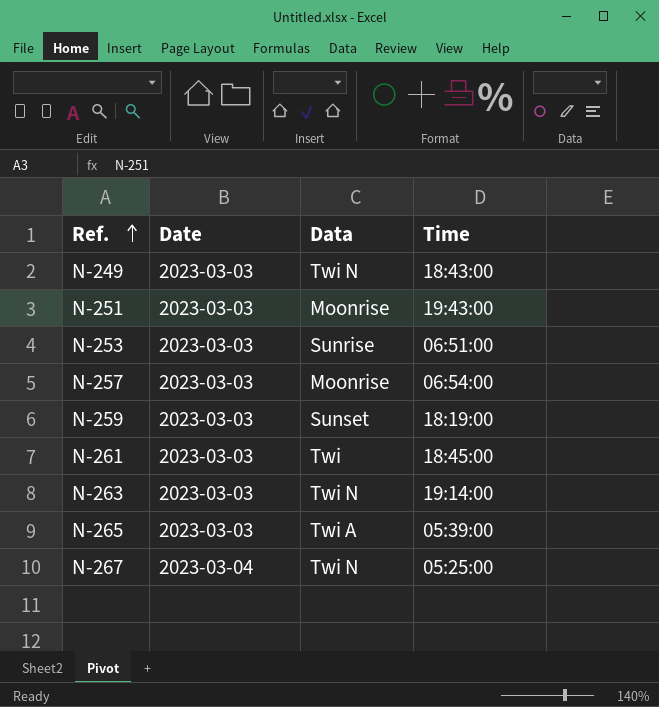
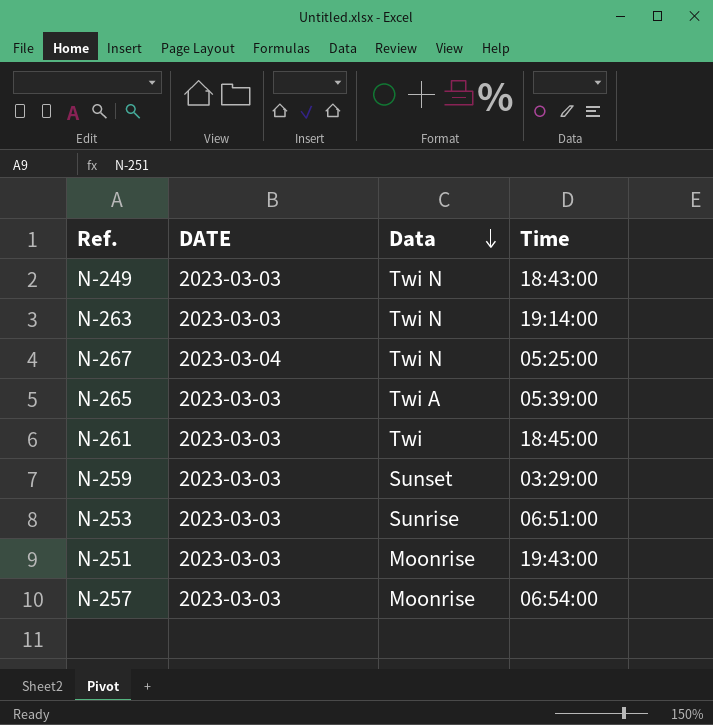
row order: Ref. ascending -> Data descending
column name: Date -> DATE
N-259 | Time: 18:19:00 -> 03:29:00

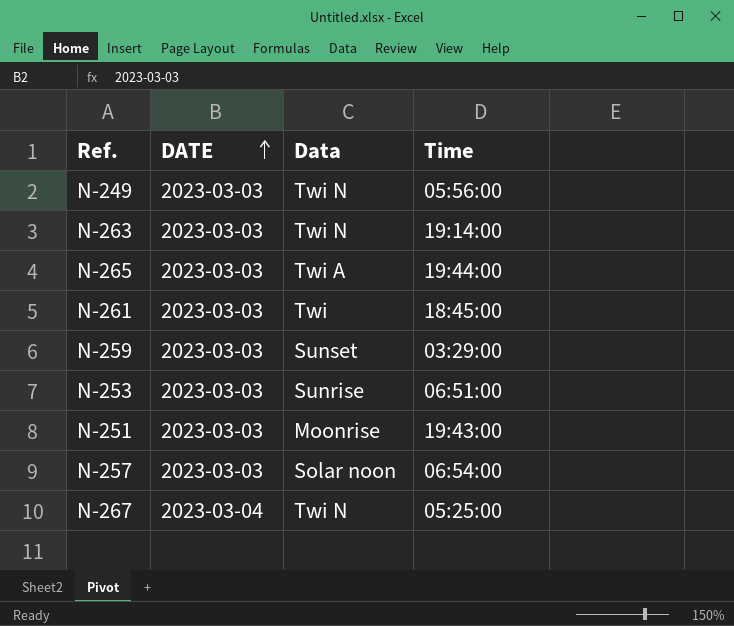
row order: Data descending -> DATE ascending
N-249 | Time: 18:43:00 -> 05:56:00
N-265 | Time: 05:39:00 -> 19:44:00
N-257 | Data: Moonrise -> Solar noon

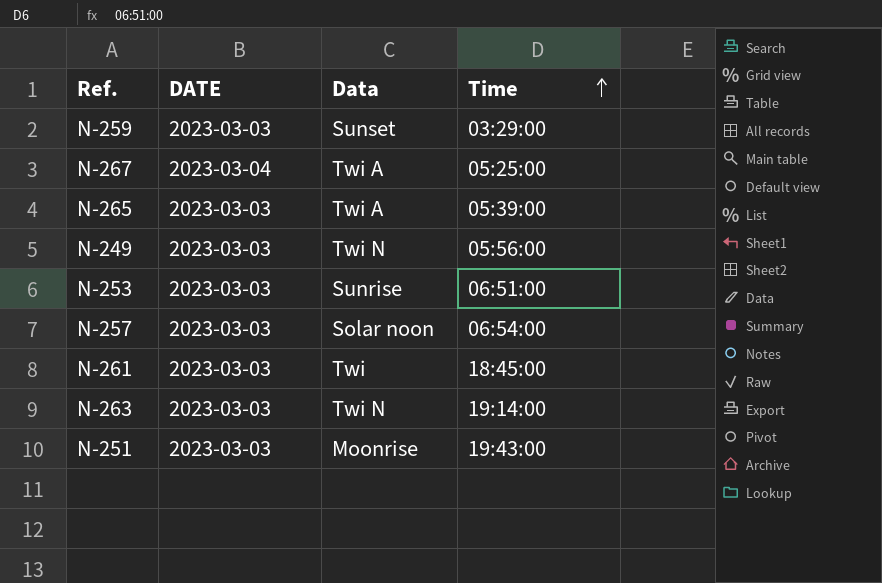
row order: DATE ascending -> Time ascending
N-267 | Data: Twi N -> Twi A
N-265 | Time: 19:44:00 -> 05:39:00

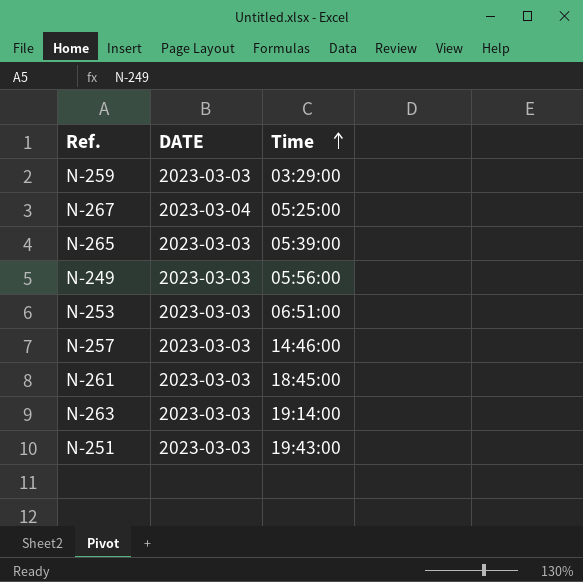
column Data | position: 3 -> none
N-257 | Time: 06:54:00 -> 14:46:00

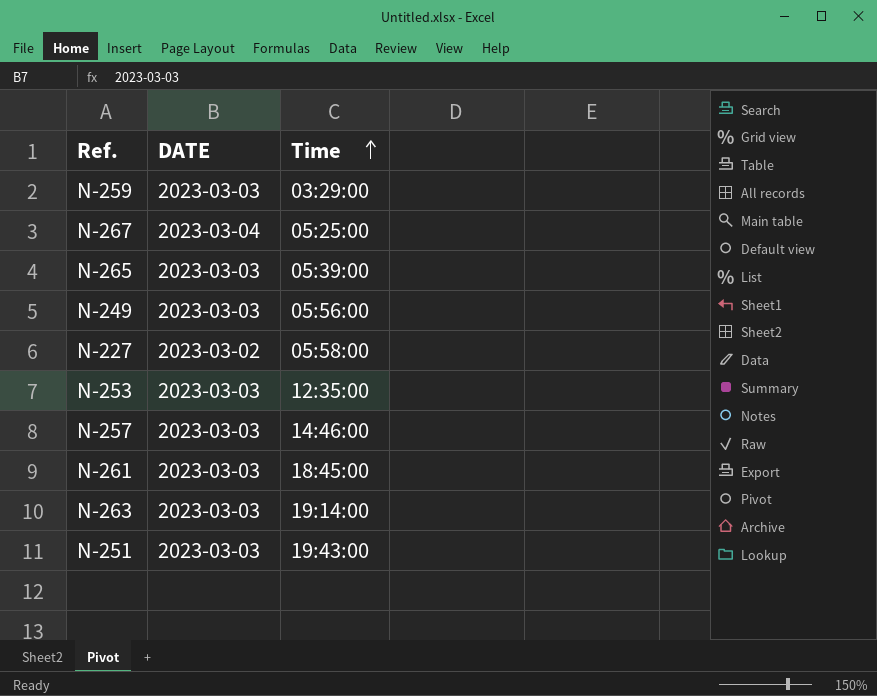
row N-227: none -> 2023-03-02 | 05:58:00
N-253 | Time: 06:51:00 -> 12:35:00

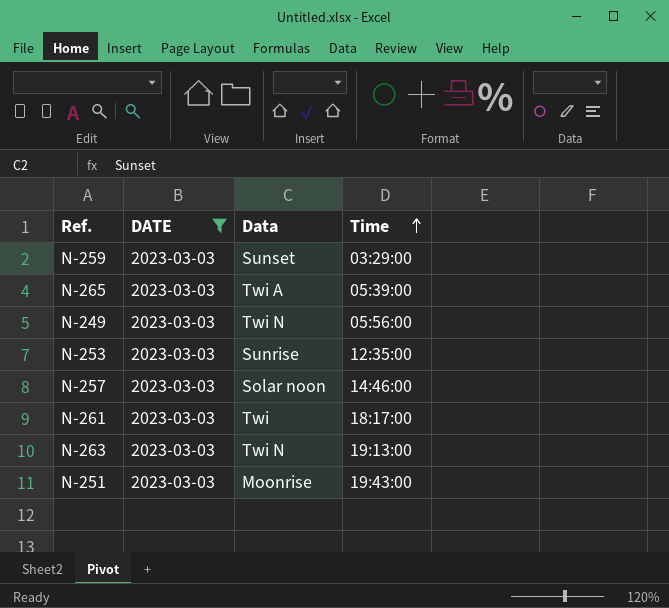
filter: none -> DATE = 2023-03-03
column Data | position: none -> 3
N-261 | Time: 18:45:00 -> 18:17:00
N-263 | Time: 19:14:00 -> 19:13:00

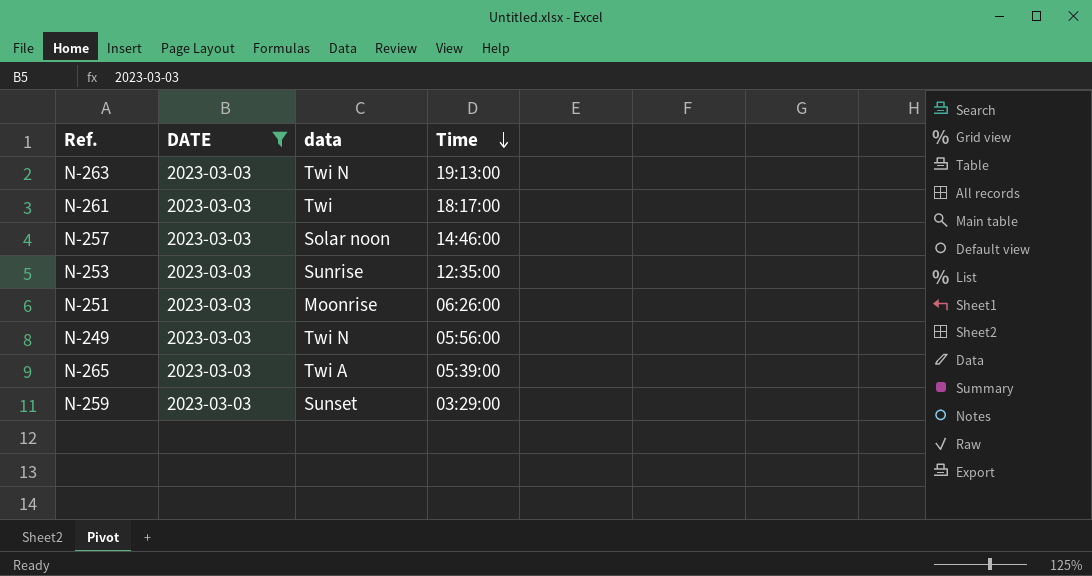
row order: Time ascending -> Time descending
column name: Data -> data
N-251 | Time: 19:43:00 -> 06:26:00

